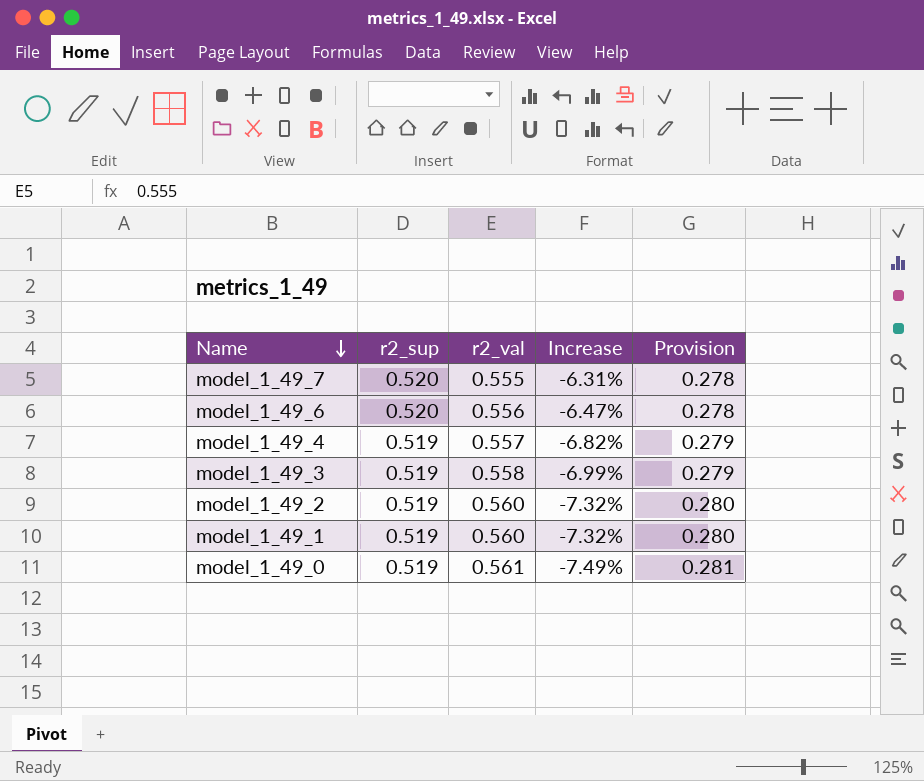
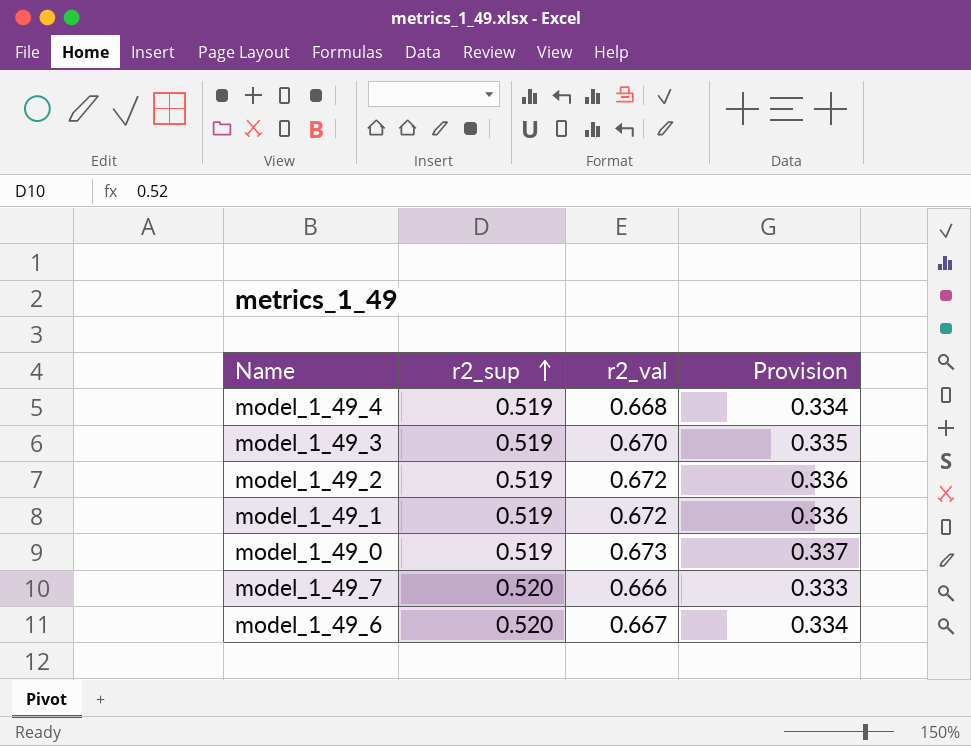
row order: Name descending -> r2_sup ascending
column Increase | formula: ([r2_sup] - [r2_val]) / [r2_val] -> none
model_1_49_4 | r2_val: 0.557 -> 0.668
model_1_49_4 | Provision: 0.279 -> 0.334
model_1_49_3 | r2_val: 0.558 -> 0.670
model_1_49_3 | Provision: 0.279 -> 0.335
model_1_49_2 | r2_val: 0.560 -> 0.672
model_1_49_2 | Provision: 0.280 -> 0.336
model_1_49_1 | r2_val: 0.560 -> 0.672
model_1_49_1 | Provision: 0.280 -> 0.336
model_1_49_0 | r2_val: 0.561 -> 0.673
model_1_49_0 | Provision: 0.281 -> 0.337
model_1_49_7 | r2_val: 0.555 -> 0.666
model_1_49_7 | Provision: 0.278 -> 0.333
model_1_49_6 | r2_val: 0.556 -> 0.667
model_1_49_6 | Provision: 0.278 -> 0.334

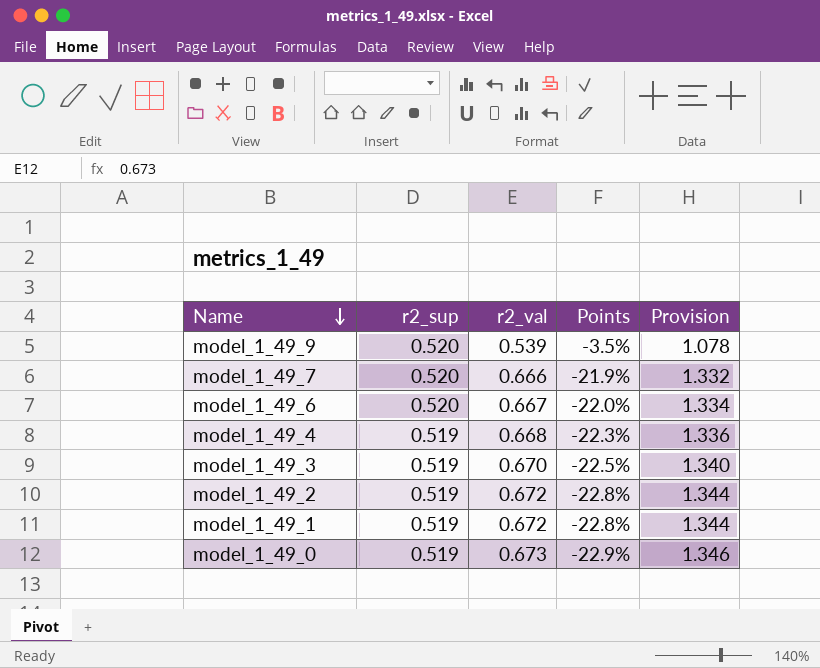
row order: r2_sup ascending -> Name descending
column Points | formula: none -> ([r2_sup] - [r2_val]) / [r2_val]
column Provision | formula: [r2_val] * 0.5 -> [r2_val] * 2
row model_1_49_9: none -> 0.520 | 0.539 | -3.5% | 1.078

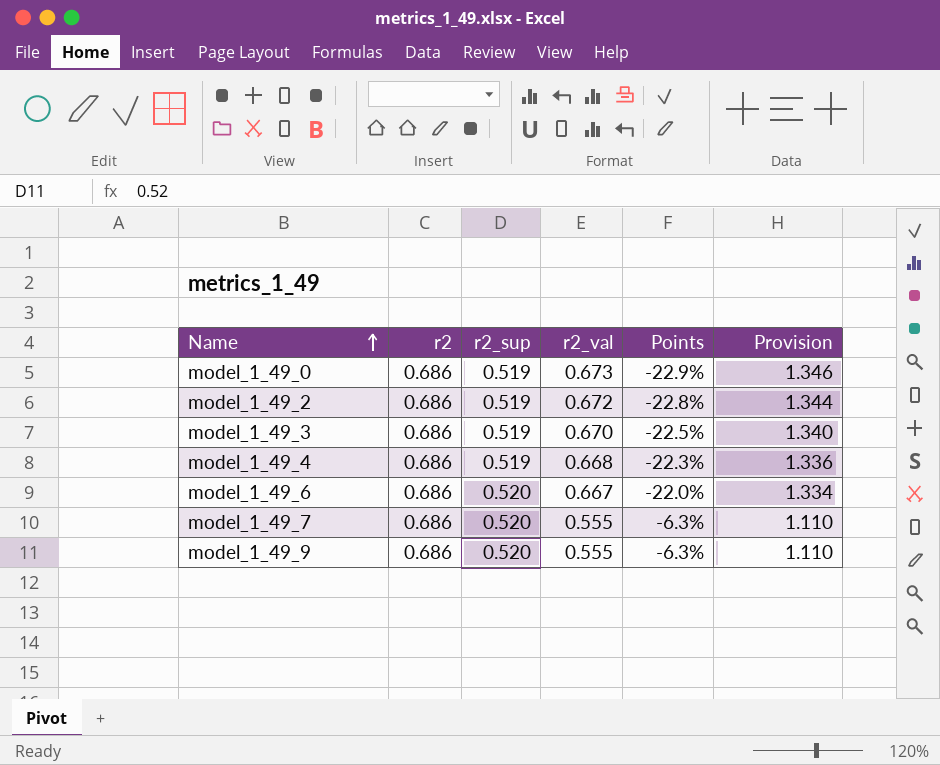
row order: Name descending -> Name ascending
column r2 | position: none -> 2
row model_1_49_1: 0.519 | 0.672 | -22.8% | 1.344 -> none
model_1_49_7 | r2_val: 0.666 -> 0.555
model_1_49_7 | Points: -21.9% -> -6.3%
model_1_49_7 | Provision: 1.332 -> 1.110
model_1_49_9 | r2_val: 0.539 -> 0.555
model_1_49_9 | Points: -3.5% -> -6.3%
model_1_49_9 | Provision: 1.078 -> 1.110

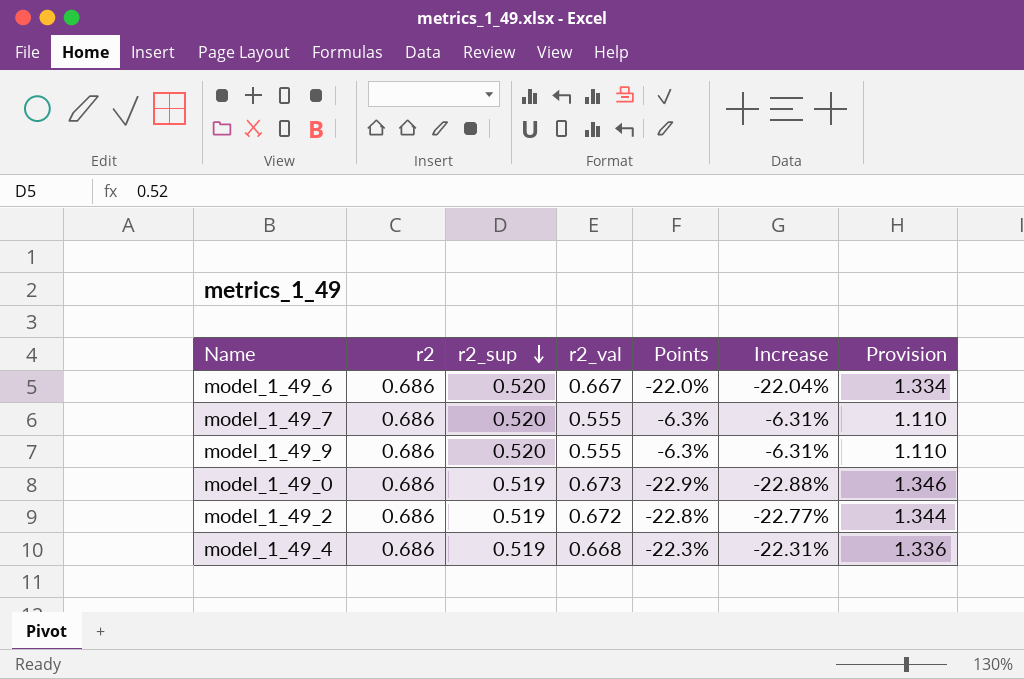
row order: Name ascending -> r2_sup descending
column Increase | formula: none -> ([r2_sup] - [r2_val]) / [r2_val]
row model_1_49_3: 0.686 | 0.519 | 0.670 | -22.5% | 1.340 -> none

